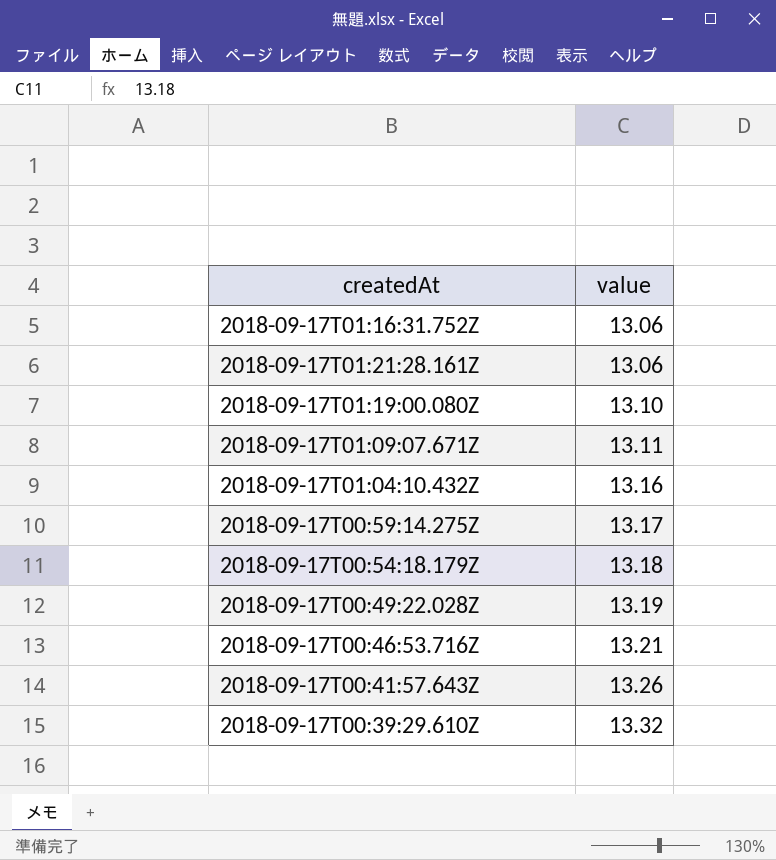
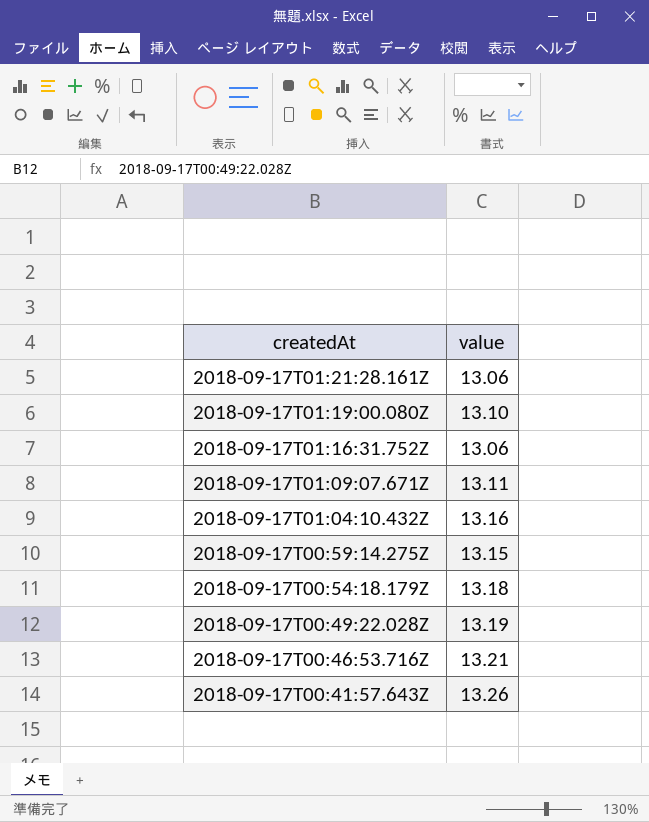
row order: value ascending -> createdAt descending
row 2018-09-17T00:39:29.610Z: 13.32 -> none
2018-09-17T00:59:14.275Z | value: 13.17 -> 13.15

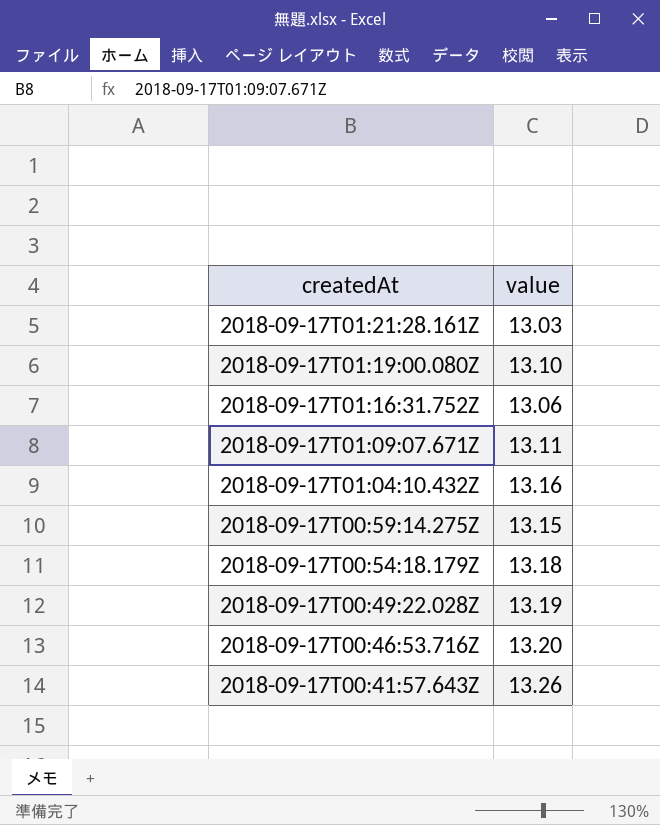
2018-09-17T01:21:28.161Z | value: 13.06 -> 13.03
2018-09-17T00:46:53.716Z | value: 13.21 -> 13.20

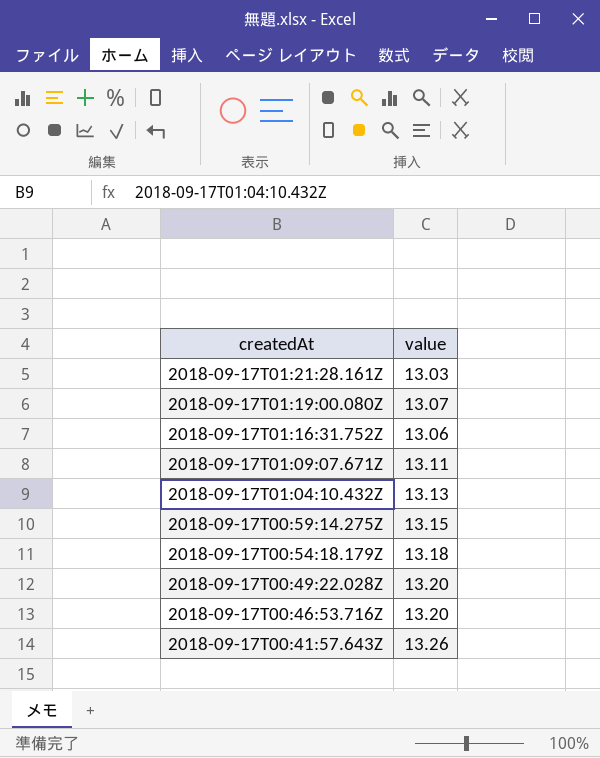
2018-09-17T01:19:00.080Z | value: 13.10 -> 13.07
2018-09-17T01:04:10.432Z | value: 13.16 -> 13.13
2018-09-17T00:49:22.028Z | value: 13.19 -> 13.20

